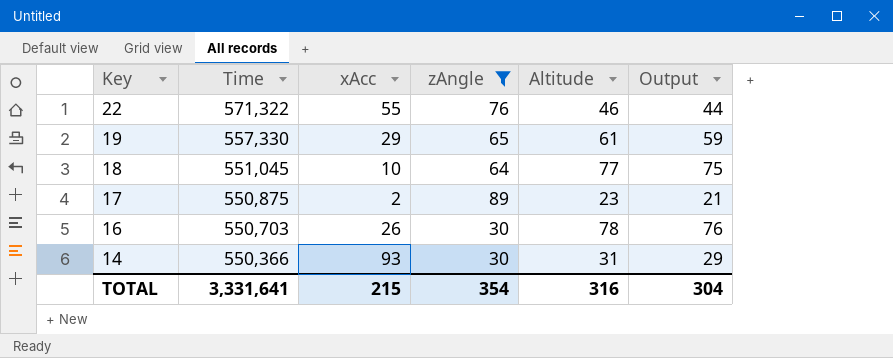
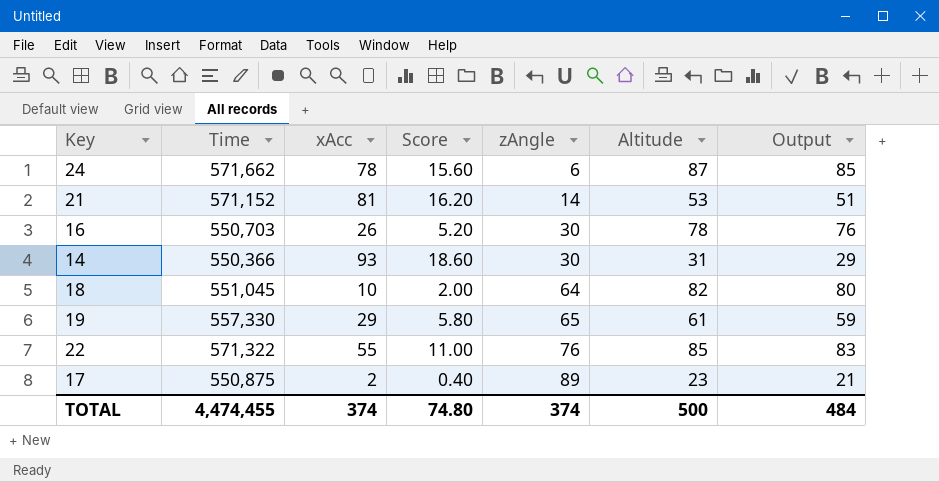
filter: zAngle >= 30 -> none
row order: Key descending -> zAngle ascending
column Score | formula: none -> [xAcc] * 0.2
18 | Altitude: 77 -> 82
18 | Output: 75 -> 80
22 | Altitude: 46 -> 85
22 | Output: 44 -> 83
TOTAL | Time: 3,331,641 -> 4,474,455
TOTAL | xAcc: 215 -> 374
TOTAL | zAngle: 354 -> 374
TOTAL | Altitude: 316 -> 500
TOTAL | Output: 304 -> 484

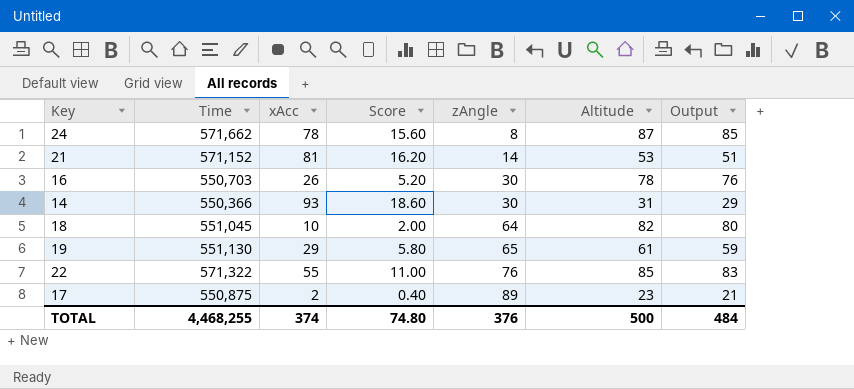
24 | zAngle: 6 -> 8
19 | Time: 557,330 -> 551,130
TOTAL | Time: 4,474,455 -> 4,468,255
TOTAL | zAngle: 374 -> 376

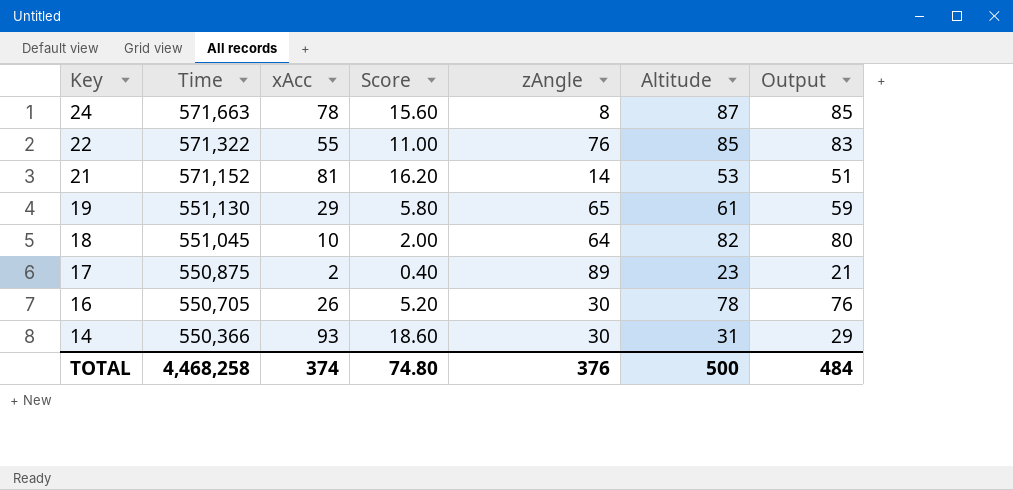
row order: zAngle ascending -> Key descending
24 | Time: 571,662 -> 571,663
16 | Time: 550,703 -> 550,705
TOTAL | Time: 4,468,255 -> 4,468,258

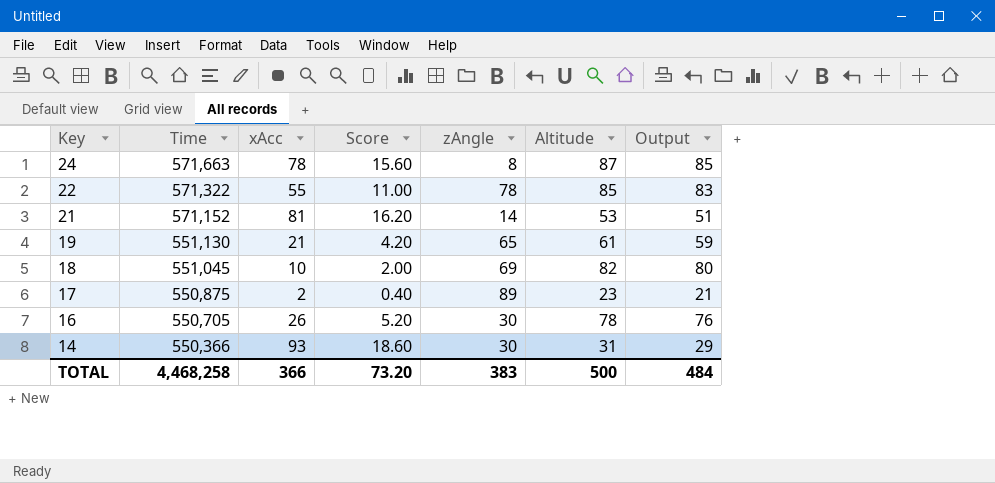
22 | zAngle: 76 -> 78
19 | xAcc: 29 -> 21
19 | Score: 5.80 -> 4.20
18 | zAngle: 64 -> 69
TOTAL | xAcc: 374 -> 366
TOTAL | Score: 74.80 -> 73.20
TOTAL | zAngle: 376 -> 383

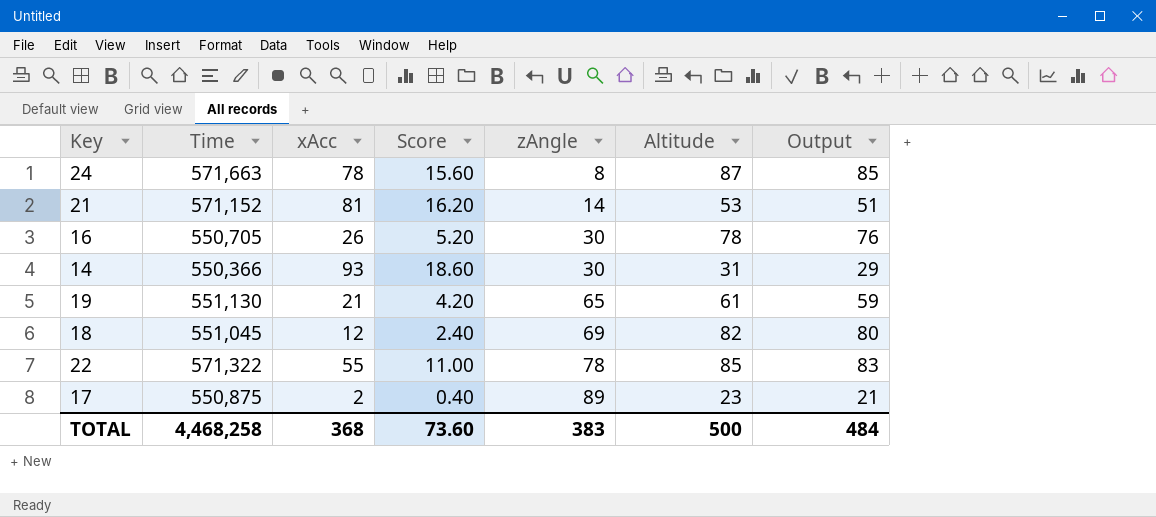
row order: Key descending -> zAngle ascending
18 | xAcc: 10 -> 12
18 | Score: 2.00 -> 2.40
TOTAL | xAcc: 366 -> 368
TOTAL | Score: 73.20 -> 73.60

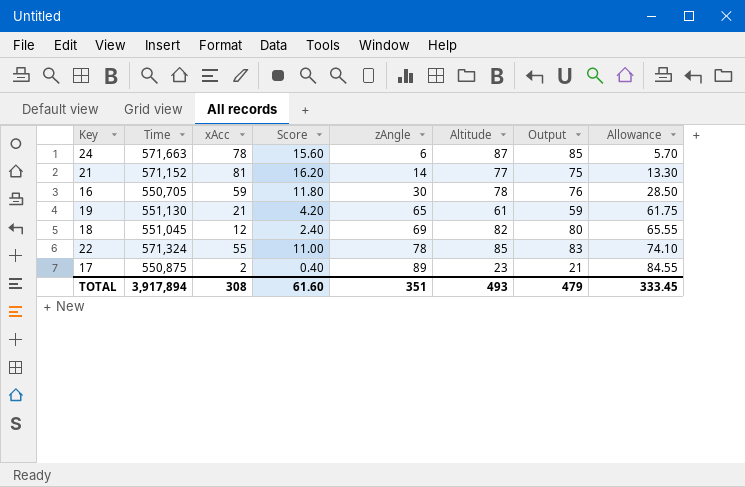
column Allowance | formula: none -> [zAngle] * 0.95
row 14: 550,366 | 93 | 18.60 | 30 | 31 | 29 -> none
24 | zAngle: 8 -> 6
21 | Altitude: 53 -> 77
21 | Output: 51 -> 75
16 | xAcc: 26 -> 59
16 | Score: 5.20 -> 11.80
22 | Time: 571,322 -> 571,324
TOTAL | Time: 4,468,258 -> 3,917,894
TOTAL | xAcc: 368 -> 308
TOTAL | Score: 73.60 -> 61.60
TOTAL | zAngle: 383 -> 351
TOTAL | Altitude: 500 -> 493
TOTAL | Output: 484 -> 479

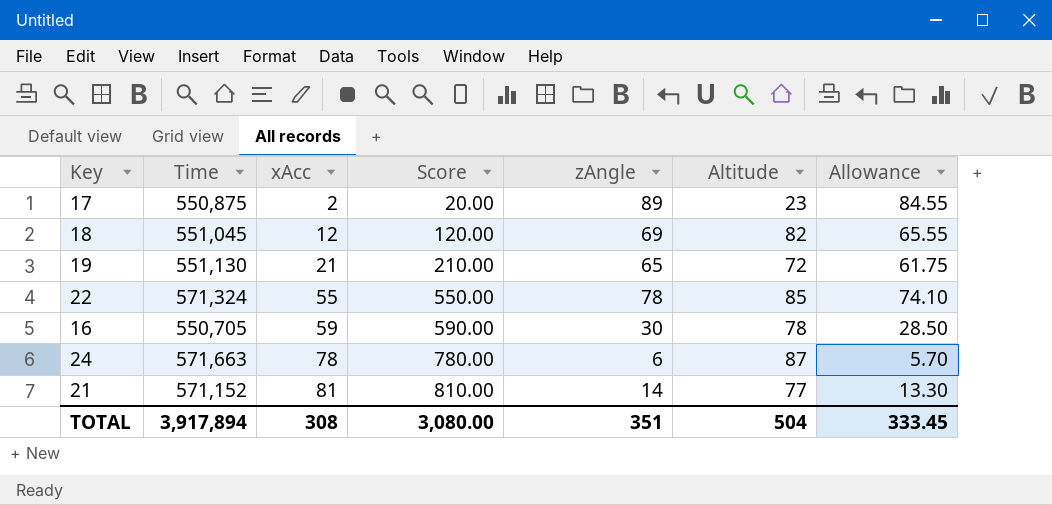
row order: zAngle ascending -> xAcc ascending
column Output | formula: [Altitude] - 2 -> none
column Score | formula: [xAcc] * 0.2 -> [xAcc] * 10
19 | Altitude: 61 -> 72
TOTAL | Score: 61.60 -> 3,080.00
TOTAL | Altitude: 493 -> 504

